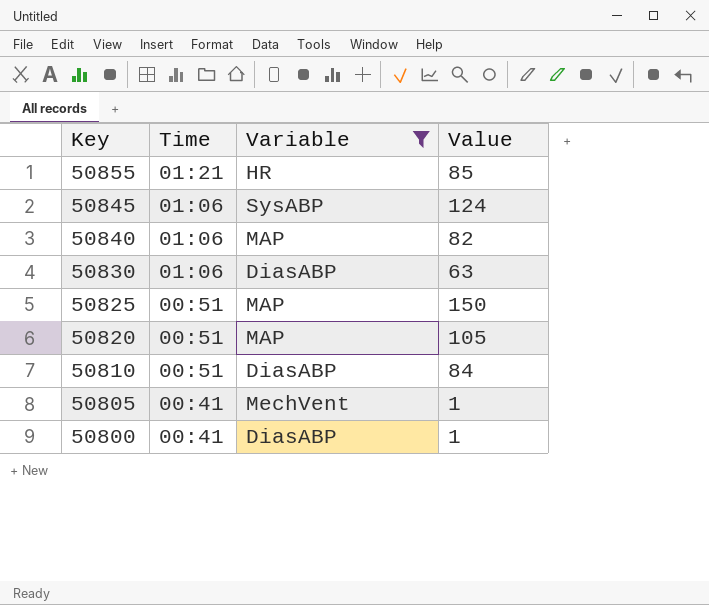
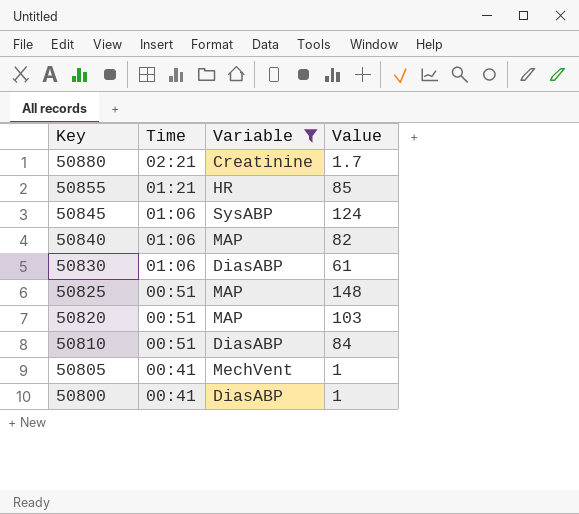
row 50880: none -> 02:21 | Creatinine | 1.7
50830 | Value: 63 -> 61
50825 | Value: 150 -> 148
50820 | Value: 105 -> 103

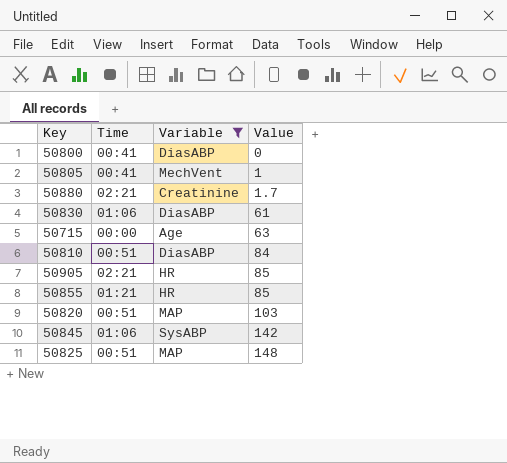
row order: Key descending -> Value ascending
row 50840: 01:06 | MAP | 82 -> none
50800 | Value: 1 -> 0
row 50715: none -> 00:00 | Age | 63
row 50905: none -> 02:21 | HR | 85
50845 | Value: 124 -> 142

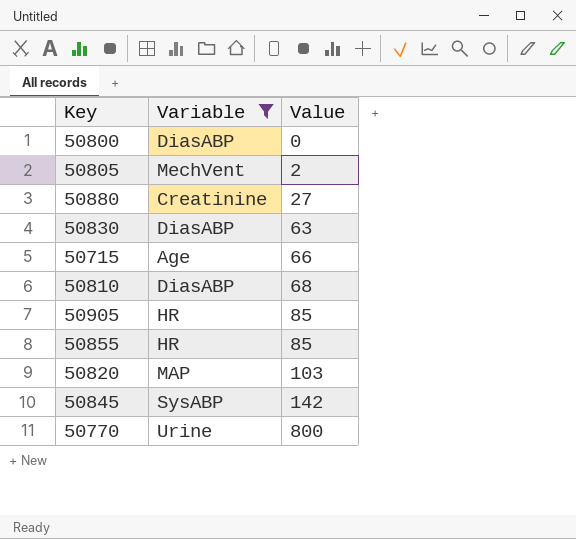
column Time | position: 2 -> none
row 50825: 00:51 | MAP | 148 -> none
50805 | Value: 1 -> 2
50880 | Value: 1.7 -> 27
50830 | Value: 61 -> 63
50715 | Value: 63 -> 66
50810 | Value: 84 -> 68
row 50770: none -> Urine | 800

